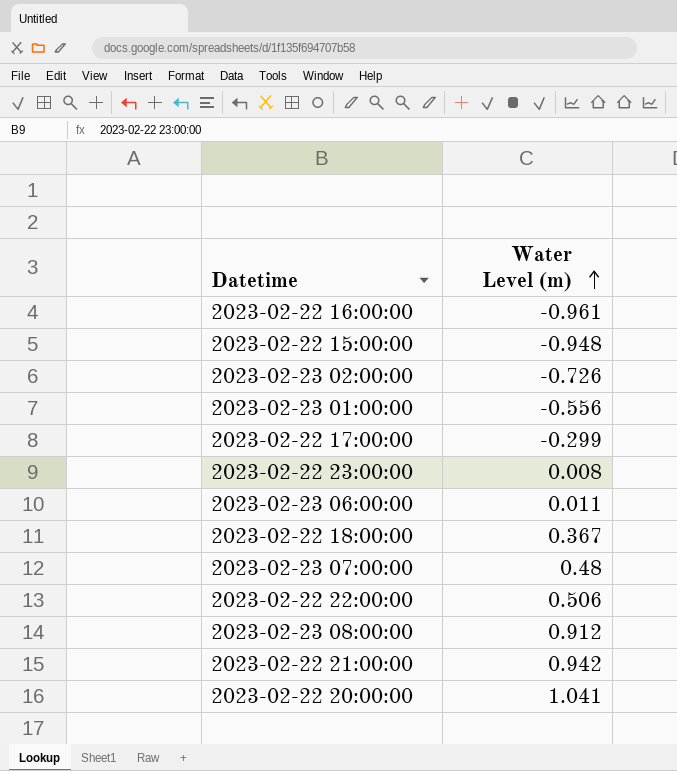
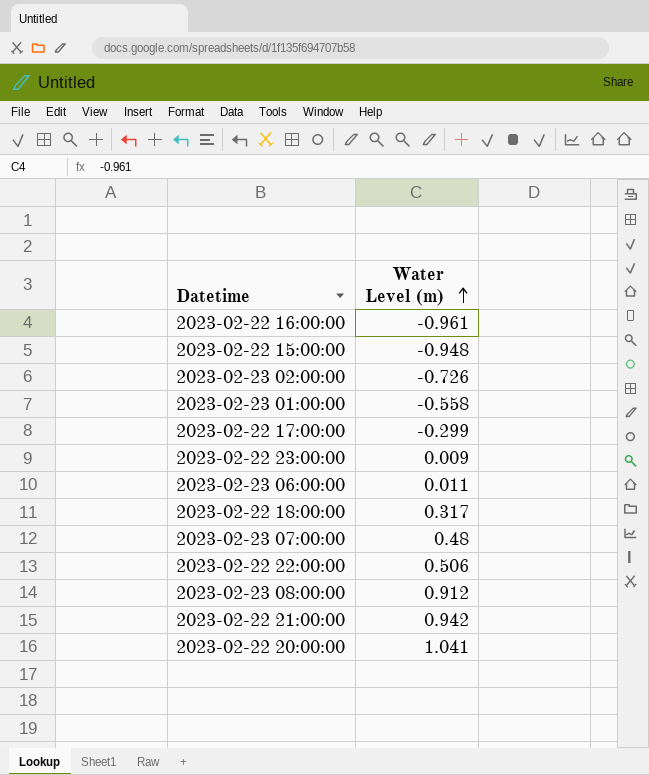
2023-02-23 01:00:00 | Water Level (m): -0.556 -> -0.558
2023-02-22 23:00:00 | Water Level (m): 0.008 -> 0.009
2023-02-22 18:00:00 | Water Level (m): 0.367 -> 0.317

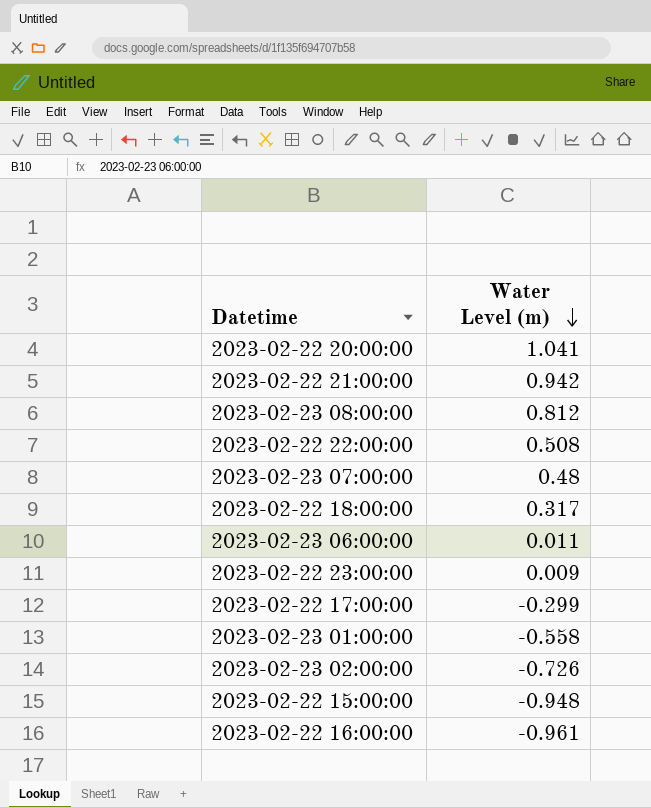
row order: Water Level (m) ascending -> Water Level (m) descending
2023-02-23 08:00:00 | Water Level (m): 0.912 -> 0.812
2023-02-22 22:00:00 | Water Level (m): 0.506 -> 0.508

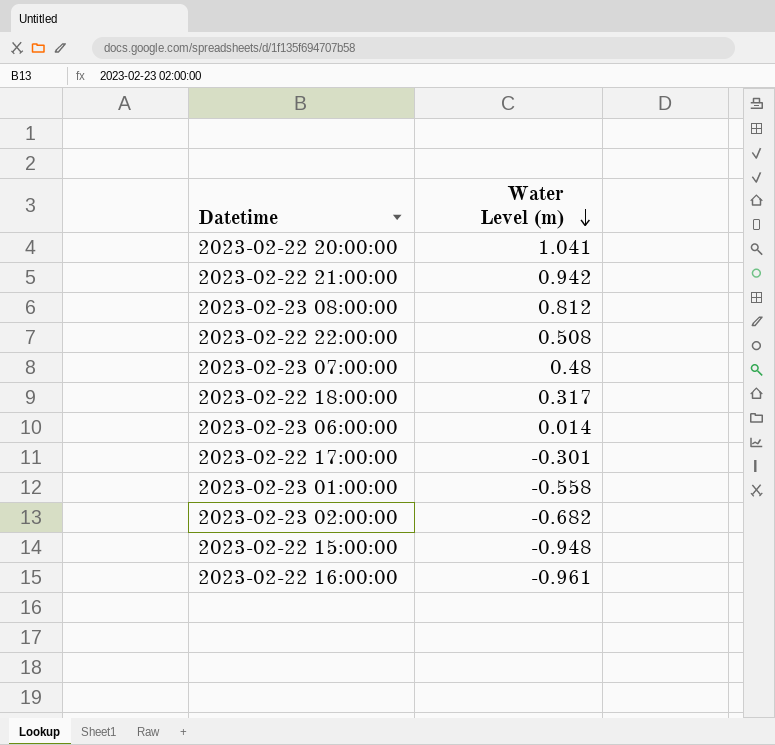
row 2023-02-22 23:00:00: 0.009 -> none
2023-02-23 06:00:00 | Water Level (m): 0.011 -> 0.014
2023-02-22 17:00:00 | Water Level (m): -0.299 -> -0.301
2023-02-23 02:00:00 | Water Level (m): -0.726 -> -0.682

